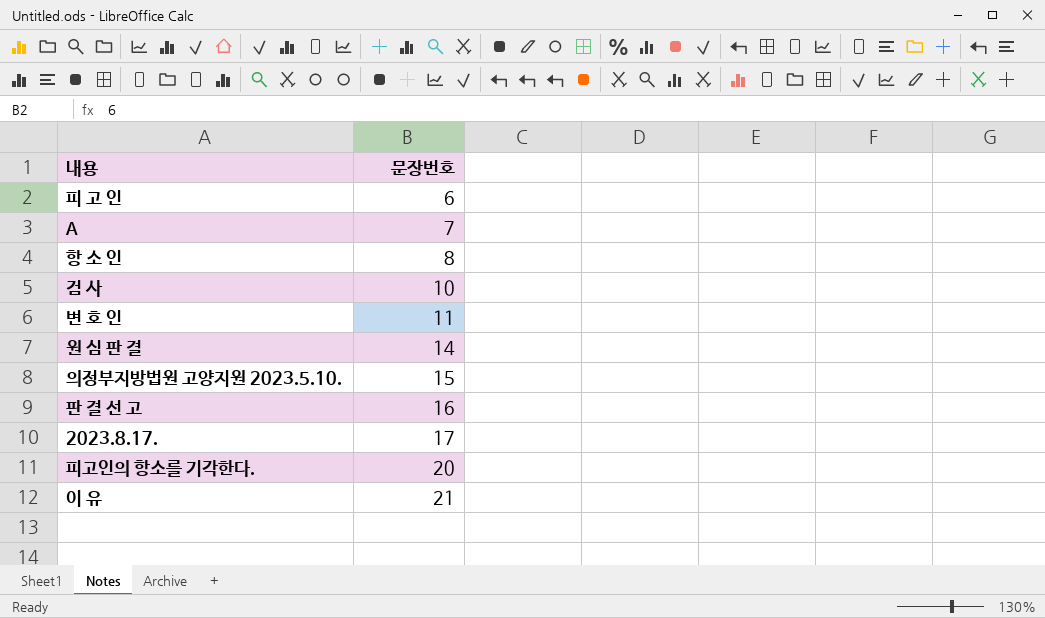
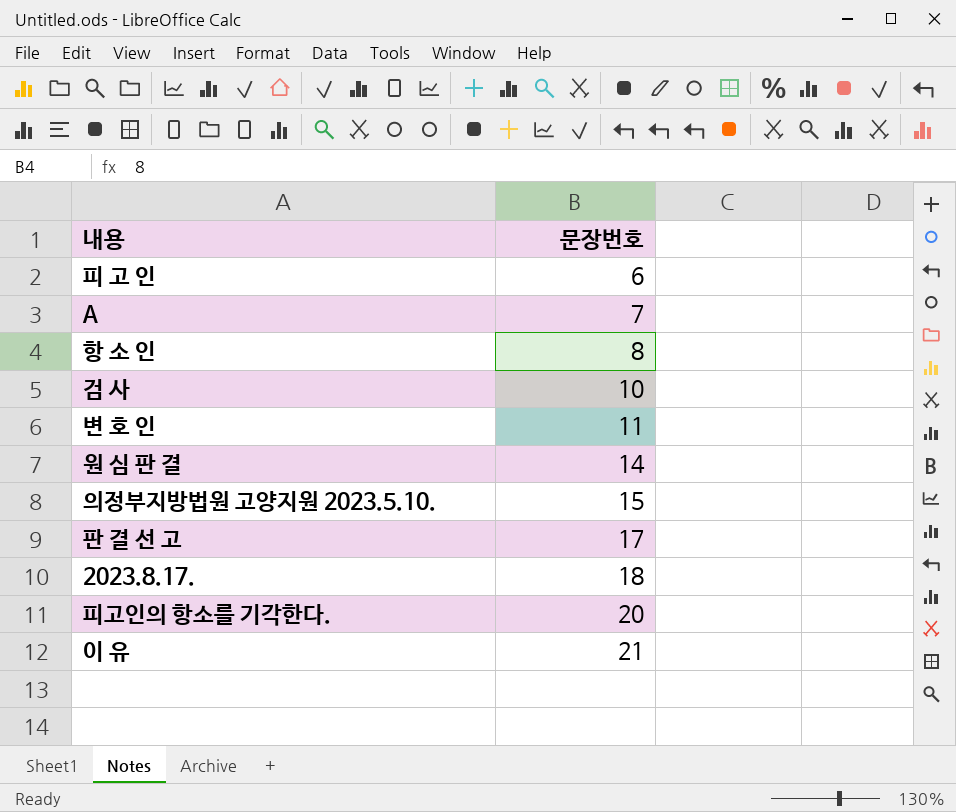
판 결 선 고 | 문장번호: 16 -> 17
2023.8.17. | 문장번호: 17 -> 18

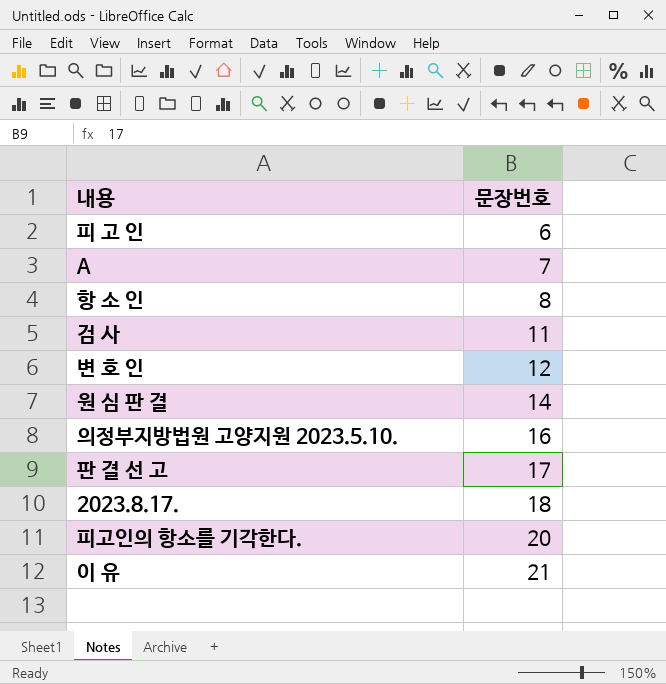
검 사 | 문장번호: 10 -> 11
변 호 인 | 문장번호: 11 -> 12
의정부지방법원 고양지원 2023.5.10. | 문장번호: 15 -> 16

